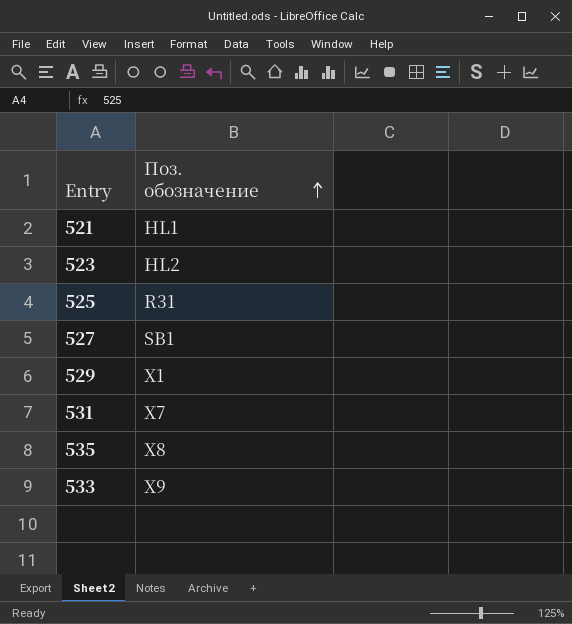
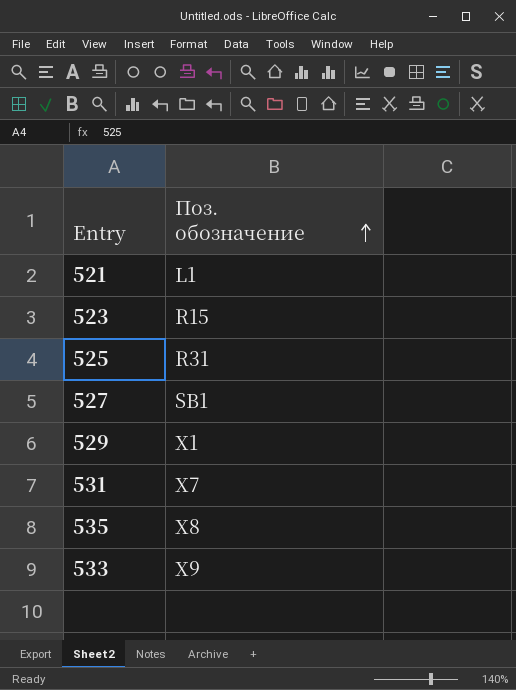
521 | Поз. обозначение: HL1 -> L1
523 | Поз. обозначение: HL2 -> R15

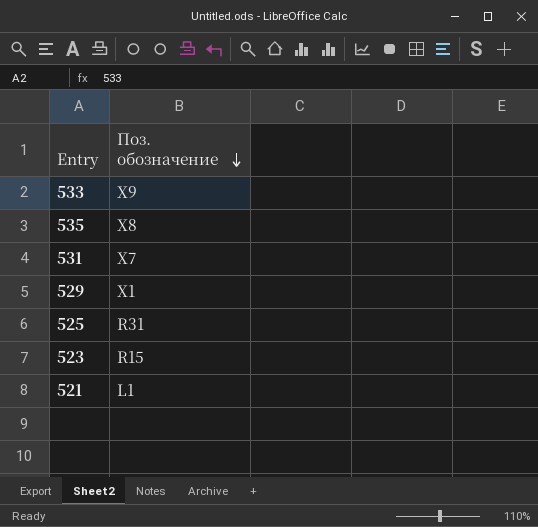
row order: Поз. обозначение ascending -> Поз. обозначение descending
row 527: SB1 -> none

